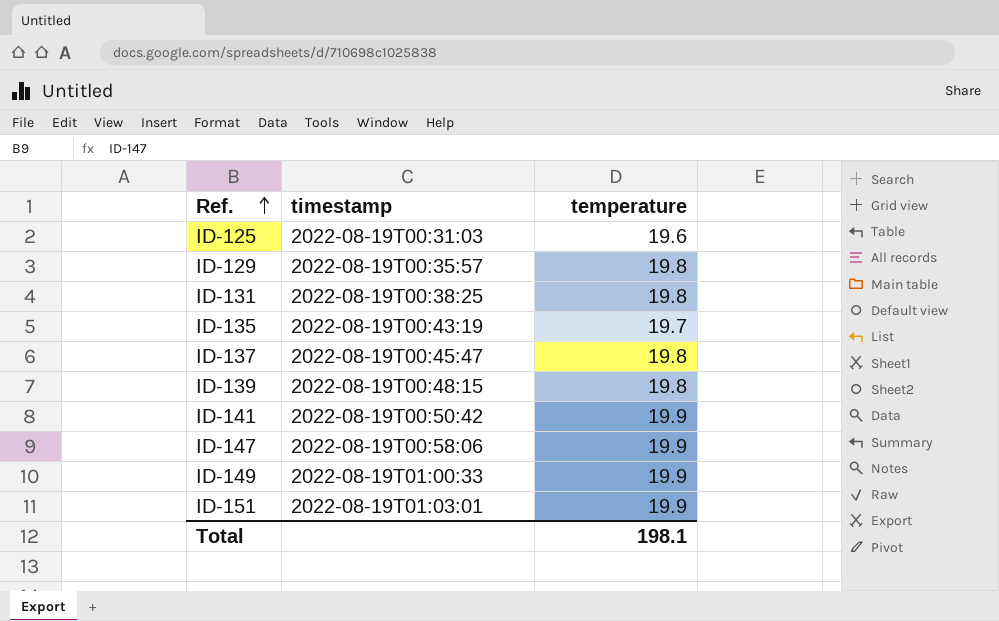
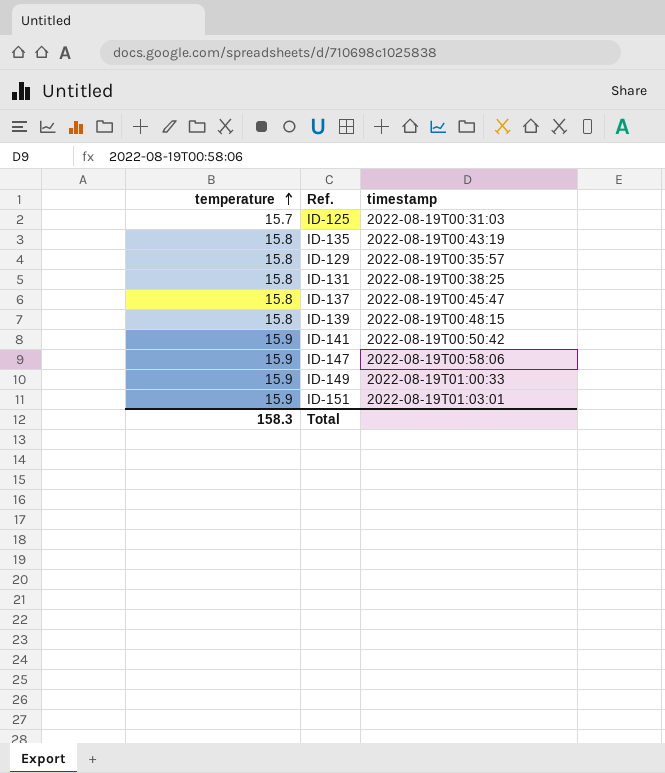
row order: Ref. ascending -> temperature ascending
column temperature | position: 3 -> 1
ID-125 | temperature: 19.6 -> 15.7
ID-135 | temperature: 19.7 -> 15.8
ID-129 | temperature: 19.8 -> 15.8
ID-131 | temperature: 19.8 -> 15.8
ID-137 | temperature: 19.8 -> 15.8
ID-139 | temperature: 19.8 -> 15.8
ID-141 | temperature: 19.9 -> 15.9
ID-147 | temperature: 19.9 -> 15.9
ID-149 | temperature: 19.9 -> 15.9
ID-151 | temperature: 19.9 -> 15.9
Total | temperature: 198.1 -> 158.3

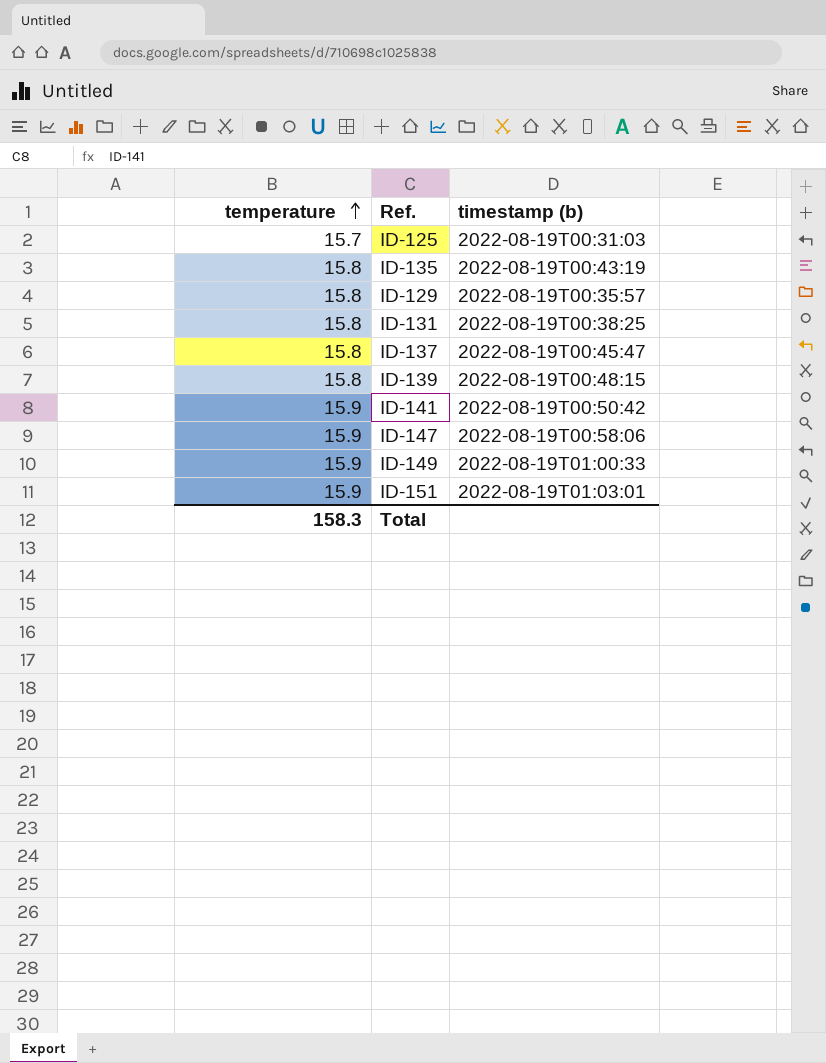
column name: timestamp -> timestamp (b)

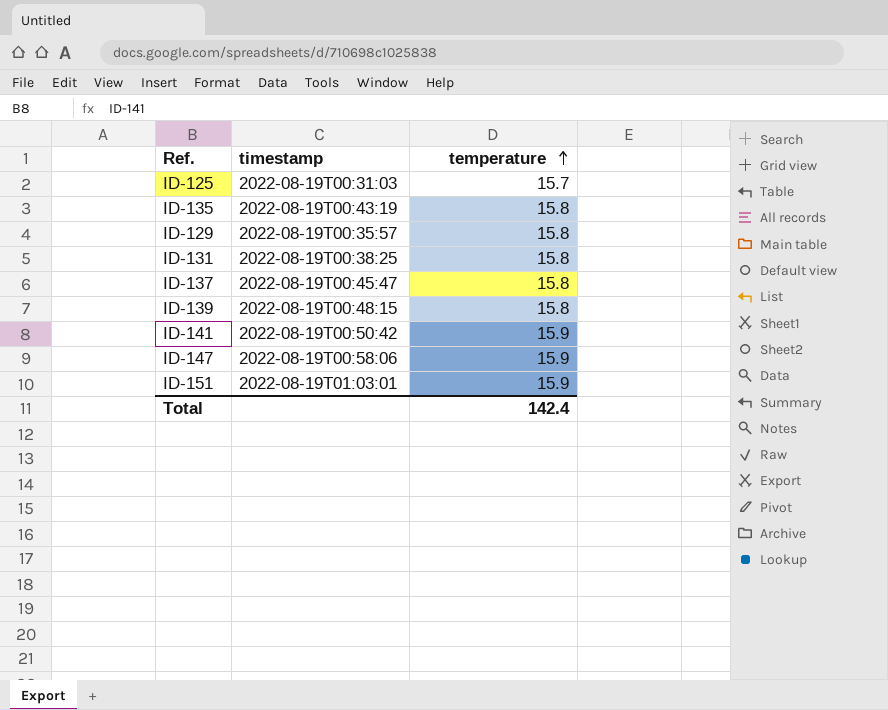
column name: timestamp (b) -> timestamp
column temperature | position: 1 -> 3
row ID-149: 15.9 | 2022-08-19T01:00:33 -> none
Total | temperature: 158.3 -> 142.4

